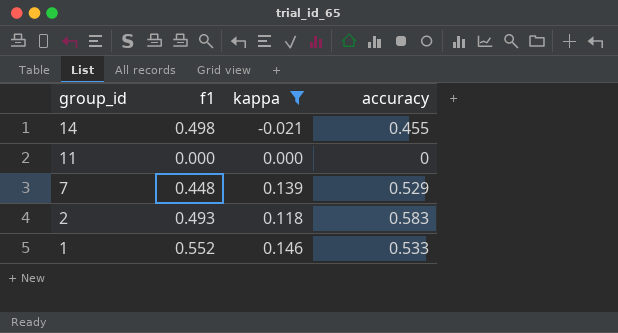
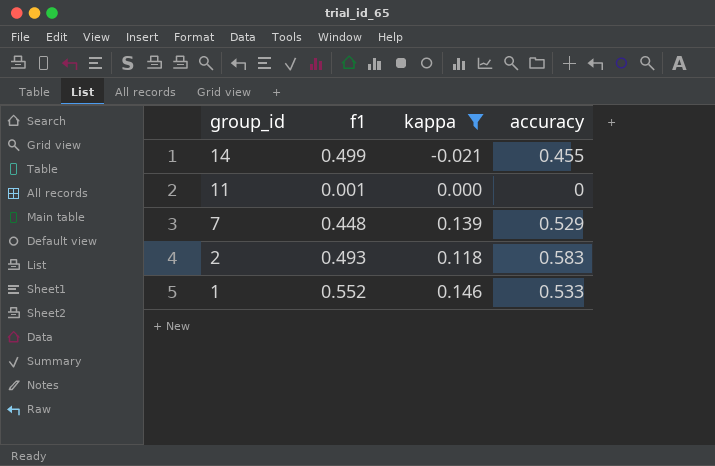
14 | f1: 0.498 -> 0.499
11 | f1: 0.000 -> 0.001

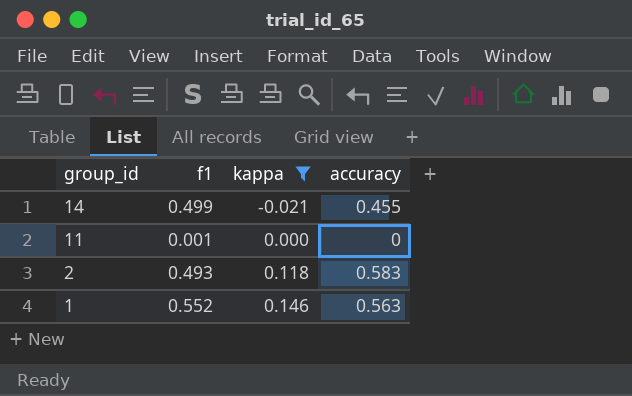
row 7: 0.448 | 0.139 | 0.529 -> none
1 | accuracy: 0.533 -> 0.563

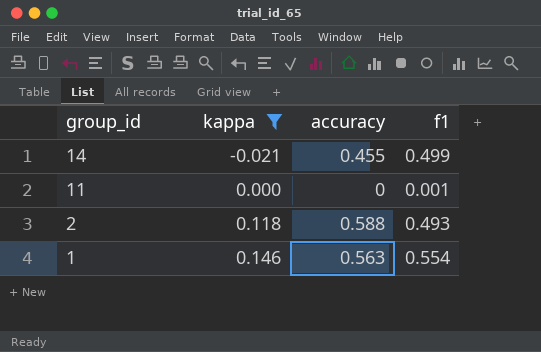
column f1 | position: 2 -> 4
2 | accuracy: 0.583 -> 0.588
1 | f1: 0.552 -> 0.554

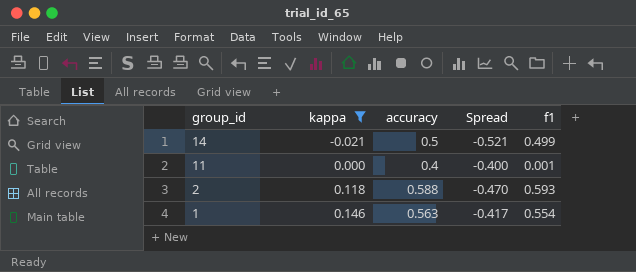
column Spread | formula: none -> [kappa] - [accuracy]
14 | accuracy: 0.455 -> 0.5
11 | accuracy: 0 -> 0.4
2 | f1: 0.493 -> 0.593

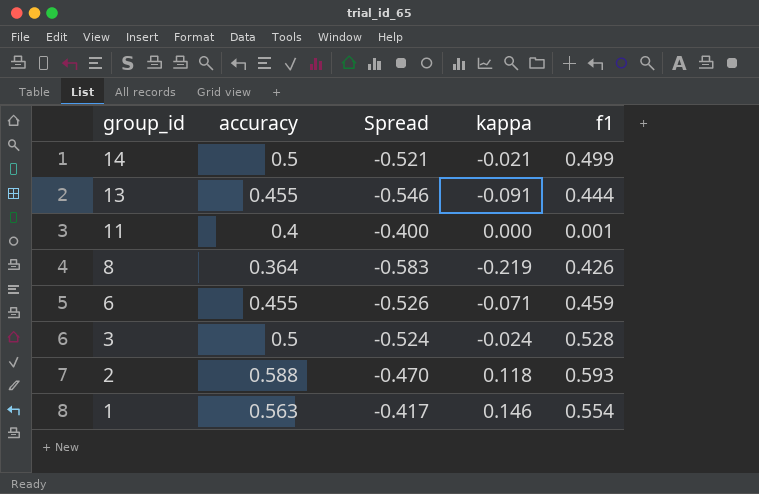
filter: kappa >= -0.021 -> none
column kappa | position: 2 -> 4

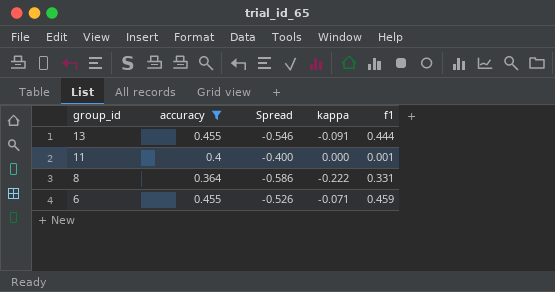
filter: none -> accuracy <= 0.455
8 | Spread: -0.583 -> -0.586
8 | kappa: -0.219 -> -0.222
8 | f1: 0.426 -> 0.331

